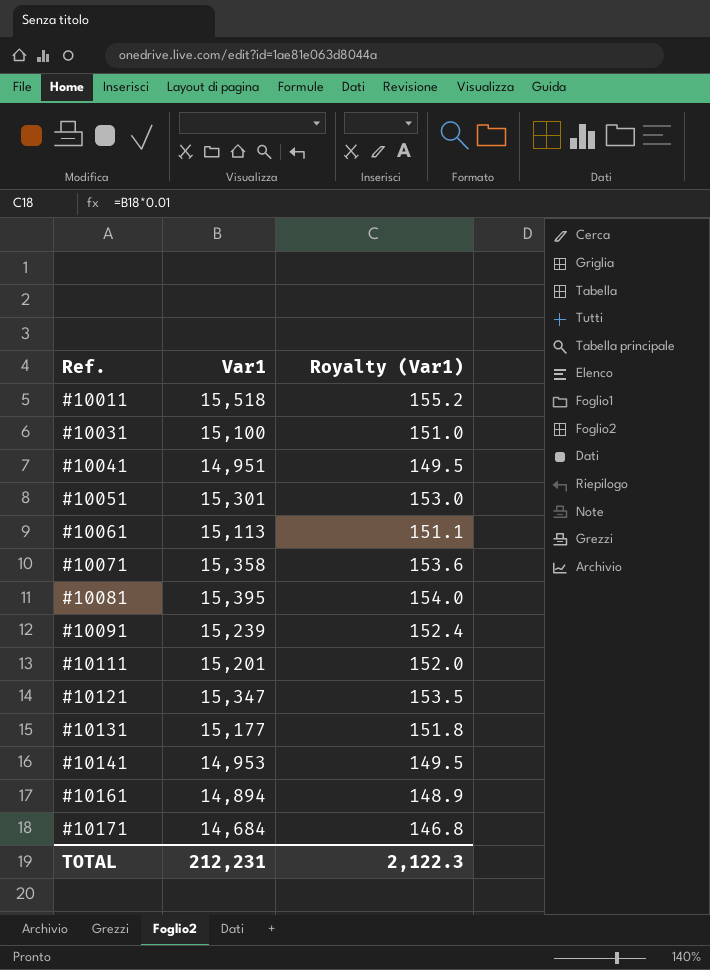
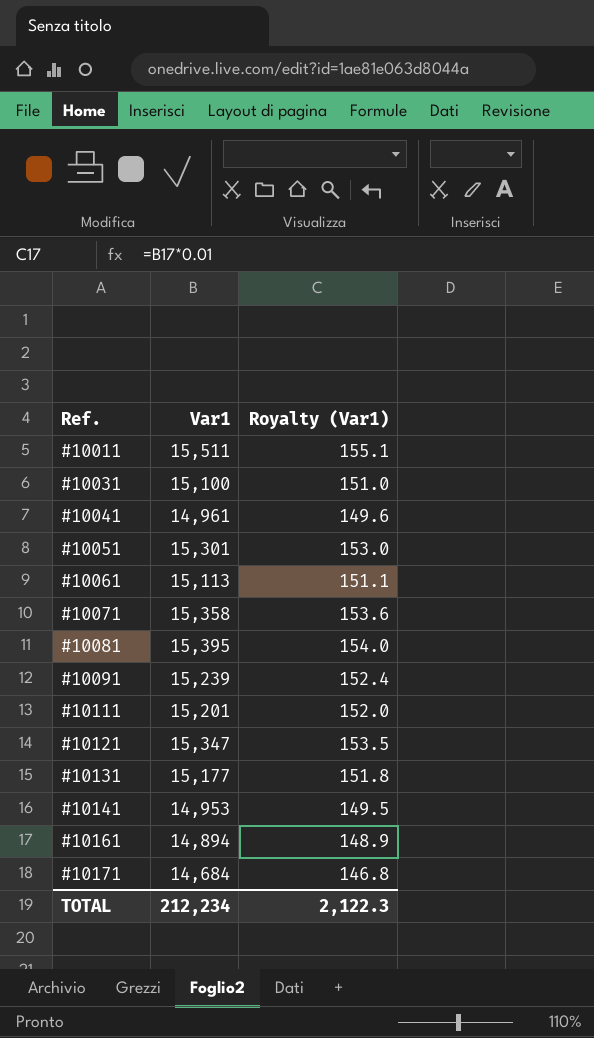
#10011 | Var1: 15,518 -> 15,511
#10011 | Royalty (Var1): 155.2 -> 155.1
#10041 | Var1: 14,951 -> 14,961
#10041 | Royalty (Var1): 149.5 -> 149.6
TOTAL | Var1: 212,231 -> 212,234

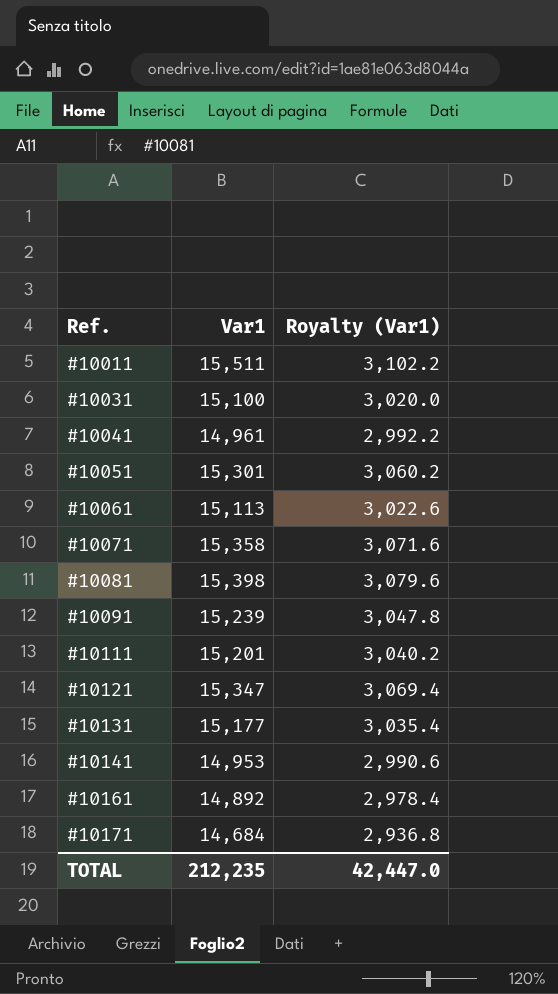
column Royalty (Var1) | formula: [Var1] * 0.01 -> [Var1] * 0.2
#10081 | Var1: 15,395 -> 15,398
#10161 | Var1: 14,894 -> 14,892
TOTAL | Var1: 212,234 -> 212,235
TOTAL | Royalty (Var1): 2,122.3 -> 42,447.0

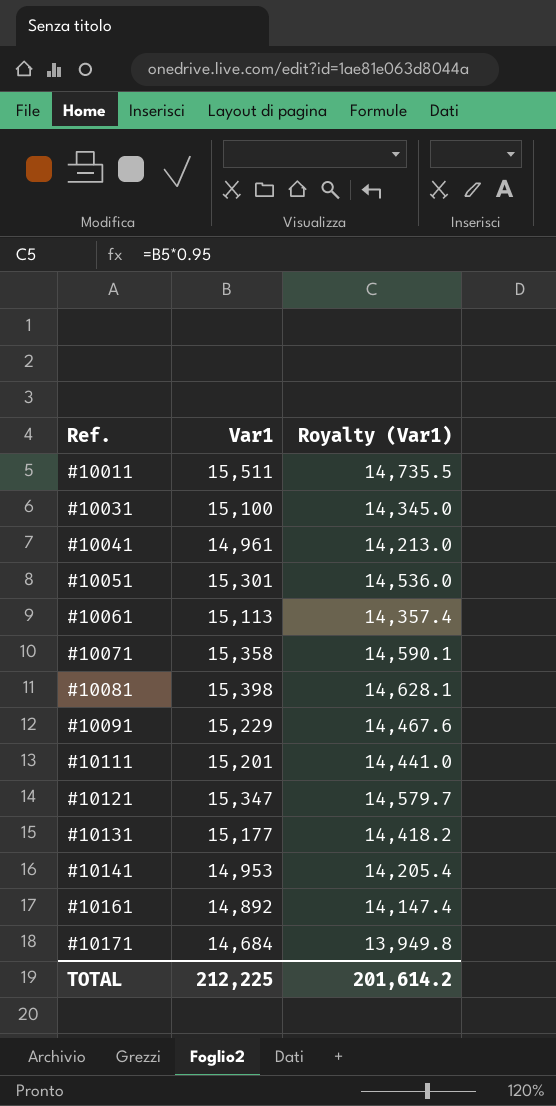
column Royalty (Var1) | formula: [Var1] * 0.2 -> [Var1] * 0.95
#10091 | Var1: 15,239 -> 15,229
TOTAL | Var1: 212,235 -> 212,225
TOTAL | Royalty (Var1): 42,447.0 -> 201,614.2

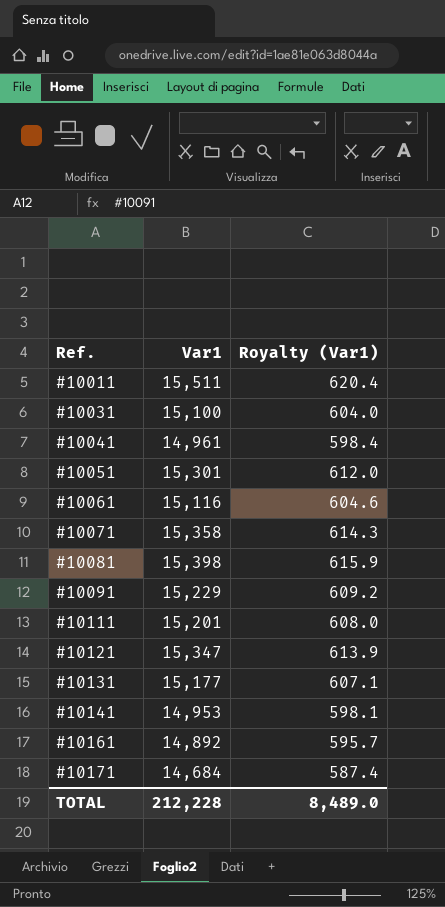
column Royalty (Var1) | formula: [Var1] * 0.95 -> [Var1] * 0.04
#10061 | Var1: 15,113 -> 15,116
TOTAL | Var1: 212,225 -> 212,228
TOTAL | Royalty (Var1): 201,614.2 -> 8,489.0

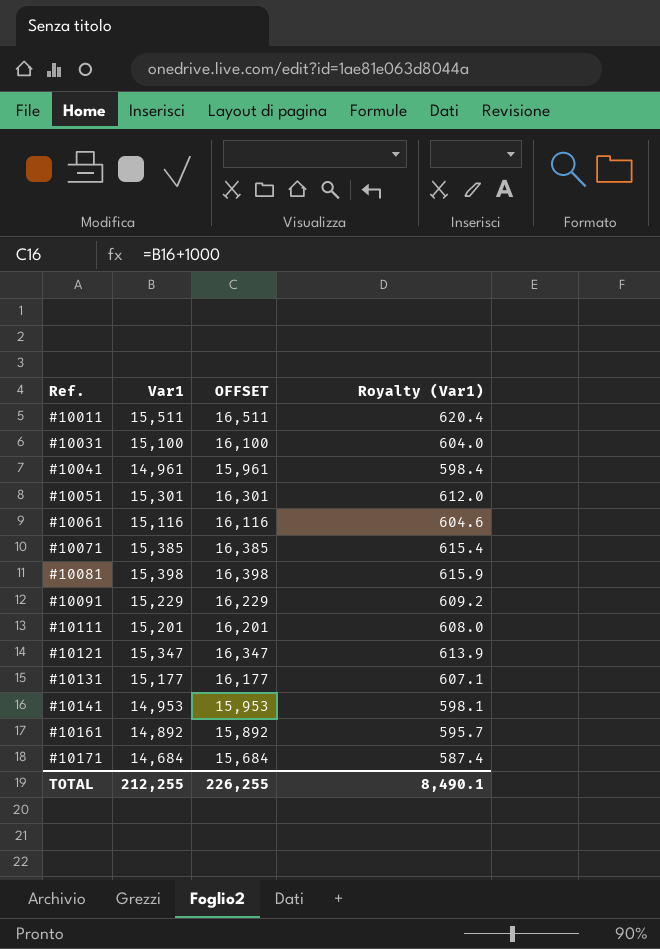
column OFFSET | formula: none -> [Var1] + 1000
#10071 | Var1: 15,358 -> 15,385
#10071 | Royalty (Var1): 614.3 -> 615.4
TOTAL | Var1: 212,228 -> 212,255
TOTAL | Royalty (Var1): 8,489.0 -> 8,490.1

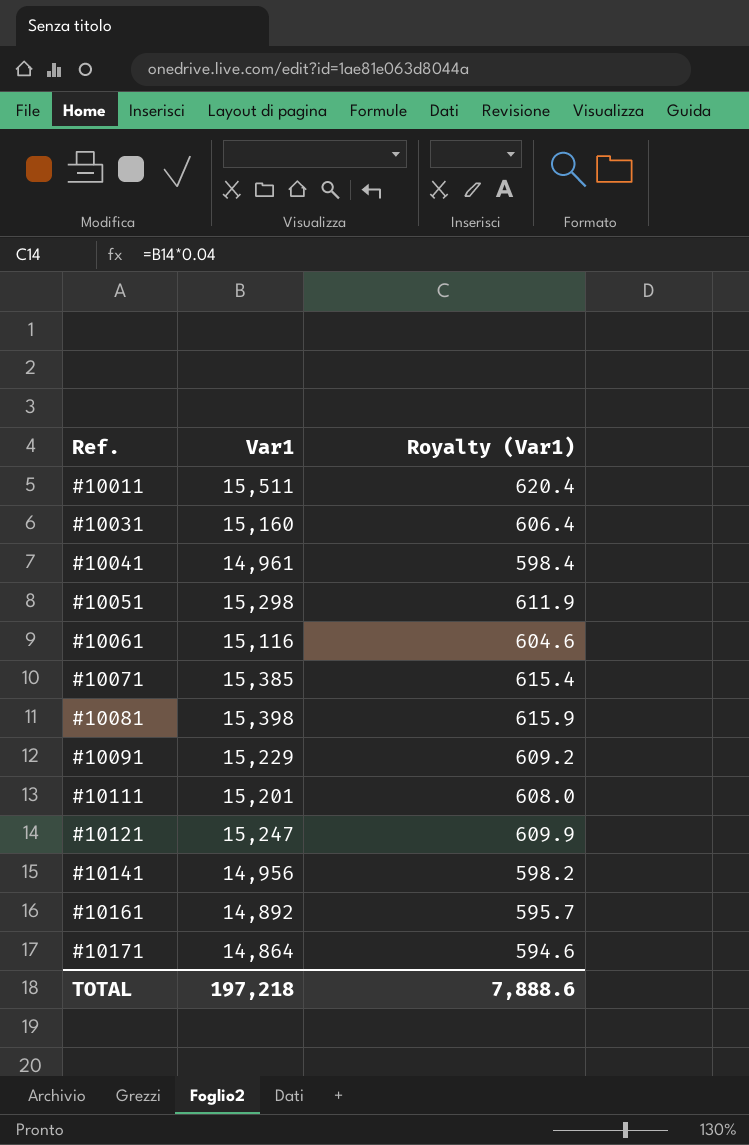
column OFFSET | formula: [Var1] + 1000 -> none
row #10131: 15,177 | 16,177 | 607.1 -> none
#10031 | Var1: 15,100 -> 15,160
#10031 | Royalty (Var1): 604.0 -> 606.4
#10051 | Var1: 15,301 -> 15,298
#10051 | Royalty (Var1): 612.0 -> 611.9
#10121 | Var1: 15,347 -> 15,247
#10121 | Royalty (Var1): 613.9 -> 609.9
#10141 | Var1: 14,953 -> 14,956
#10141 | Royalty (Var1): 598.1 -> 598.2
#10171 | Var1: 14,684 -> 14,864
#10171 | Royalty (Var1): 587.4 -> 594.6
TOTAL | Var1: 212,255 -> 197,218
TOTAL | Royalty (Var1): 8,490.1 -> 7,888.6

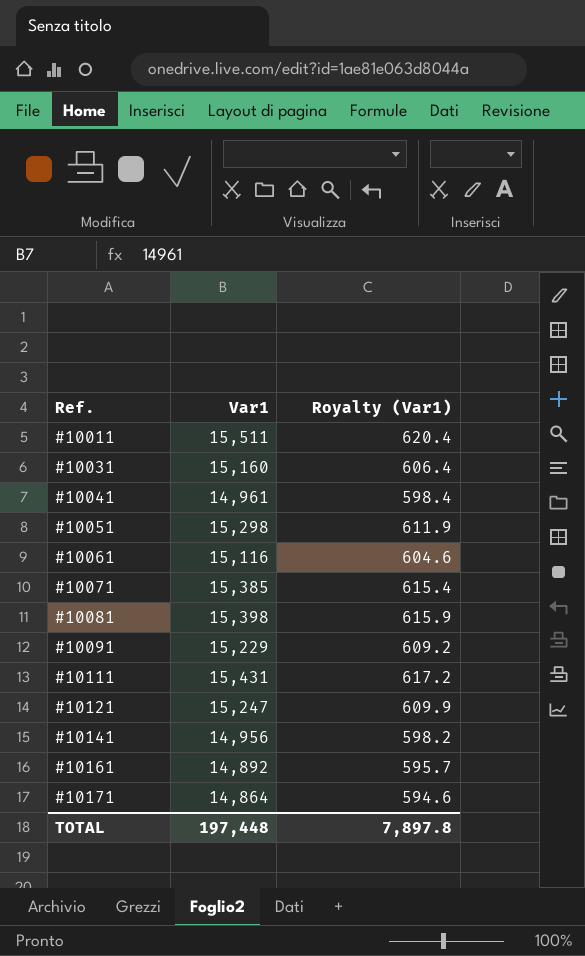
#10111 | Var1: 15,201 -> 15,431
#10111 | Royalty (Var1): 608.0 -> 617.2
TOTAL | Var1: 197,218 -> 197,448
TOTAL | Royalty (Var1): 7,888.6 -> 7,897.8

